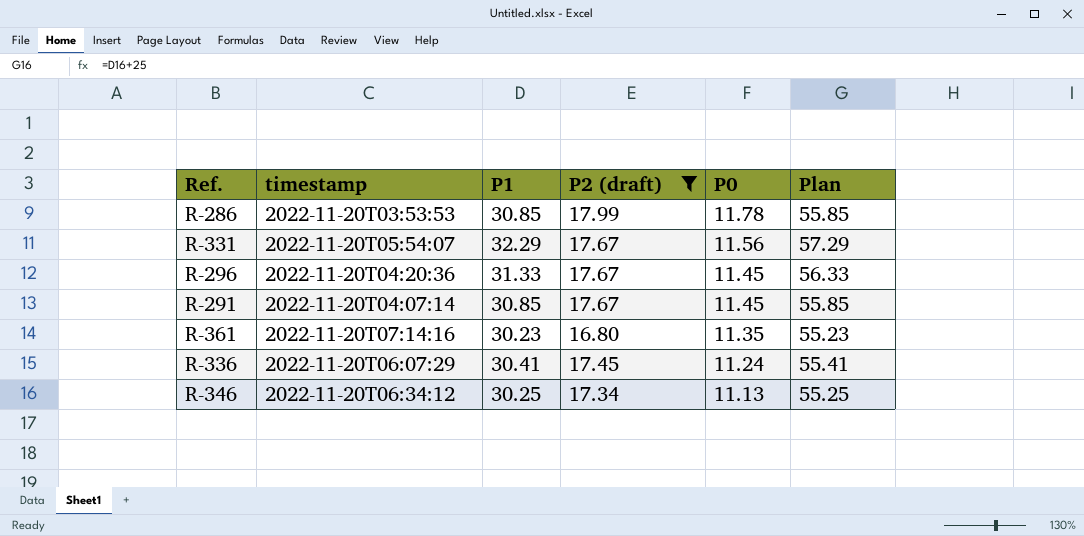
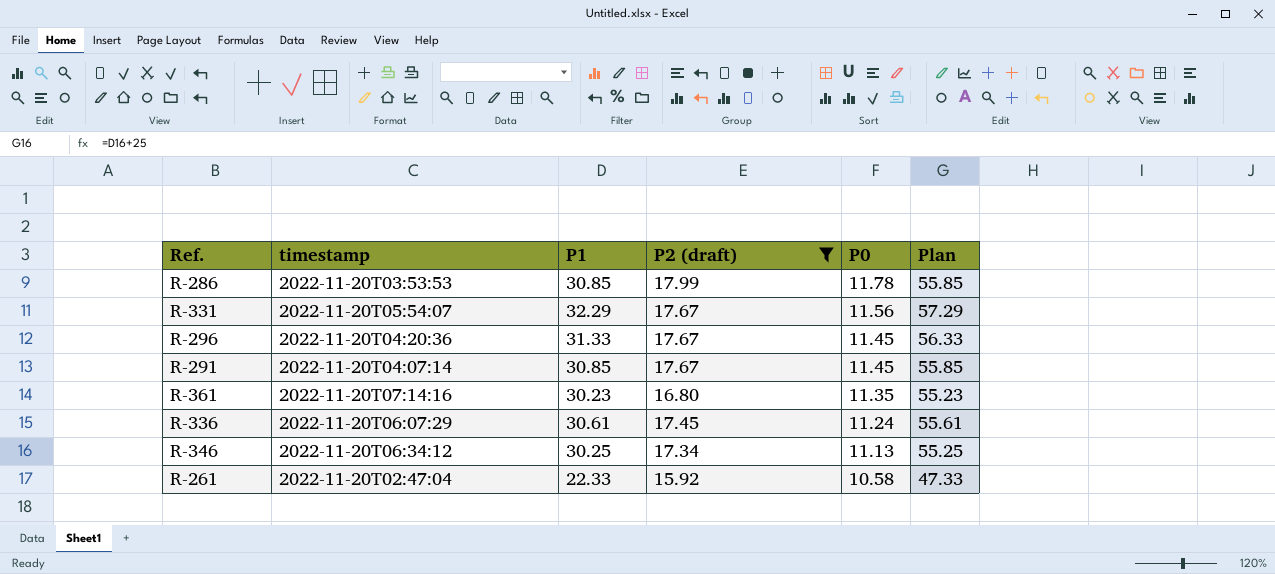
R-336 | P1: 30.41 -> 30.61
R-336 | Plan: 55.41 -> 55.61
row R-261: none -> 2022-11-20T02:47:04 | 22.33 | 15.92 | 10.58 | 47.33

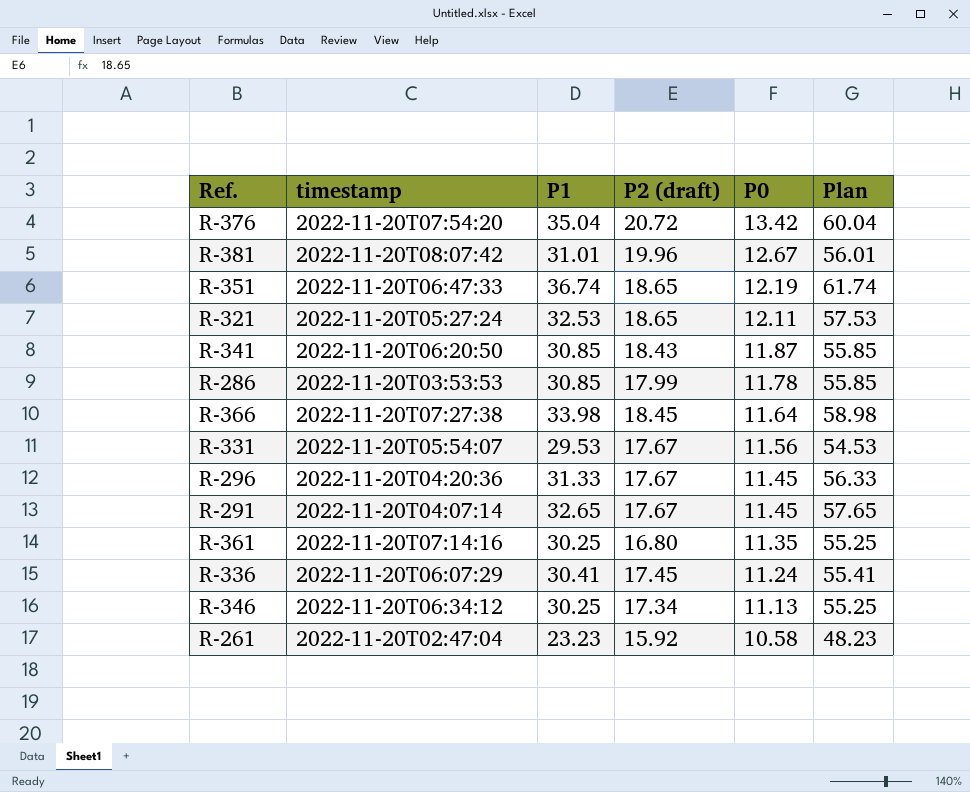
filter: P2 (draft) <= 17.99 -> none
R-331 | P1: 32.29 -> 29.53
R-331 | Plan: 57.29 -> 54.53
R-291 | P1: 30.85 -> 32.65
R-291 | Plan: 55.85 -> 57.65
R-361 | P1: 30.23 -> 30.25
R-361 | Plan: 55.23 -> 55.25
R-336 | P1: 30.61 -> 30.41
R-336 | Plan: 55.61 -> 55.41
R-261 | P1: 22.33 -> 23.23
R-261 | Plan: 47.33 -> 48.23

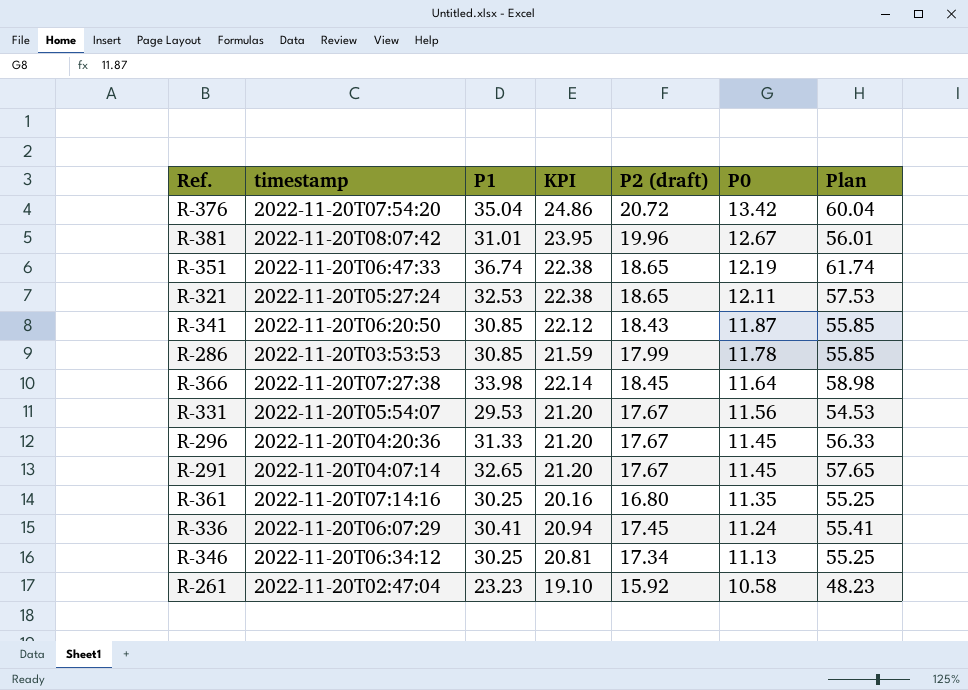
column KPI | formula: none -> [P2 (draft)] * 1.2

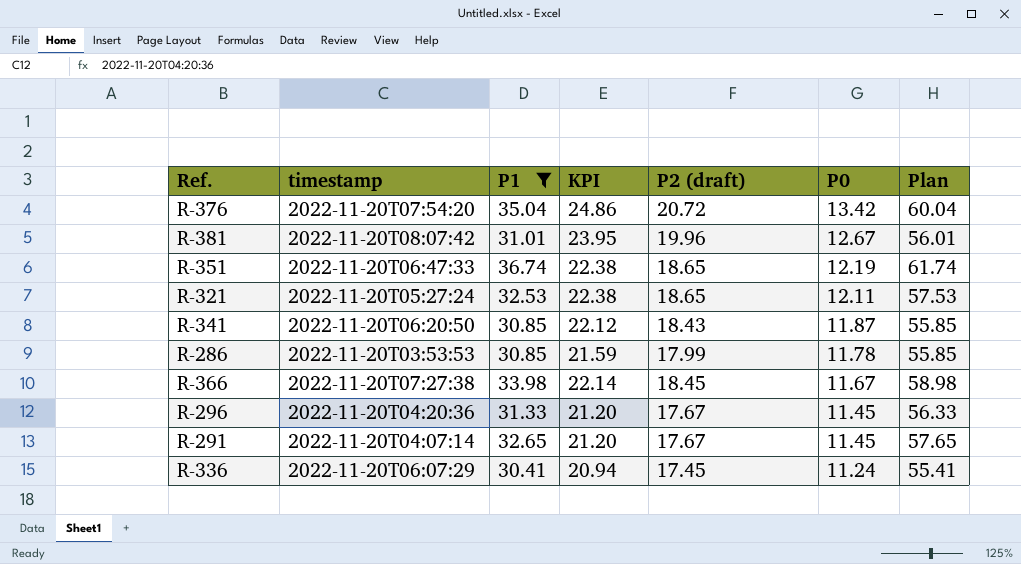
filter: none -> P1 >= 30.41
R-366 | P0: 11.64 -> 11.67

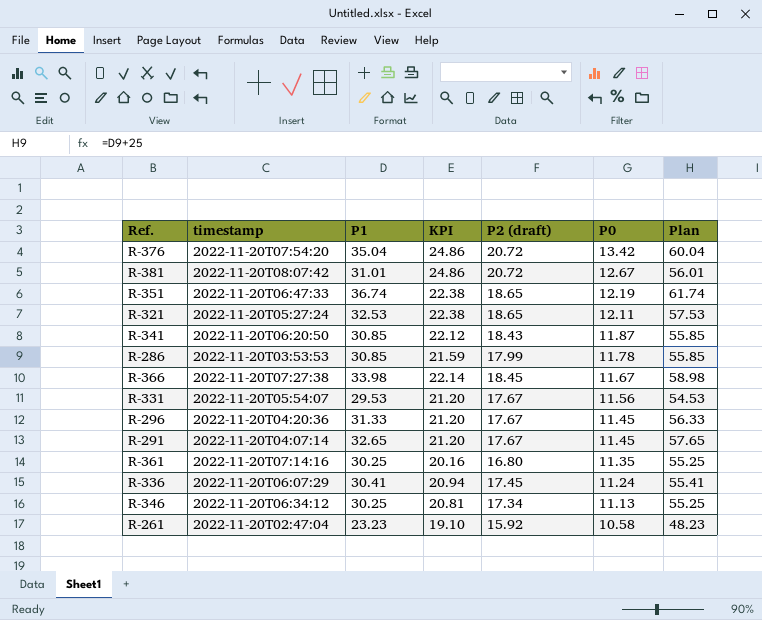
filter: P1 >= 30.41 -> none
R-381 | KPI: 23.95 -> 24.86
R-381 | P2 (draft): 19.96 -> 20.72

